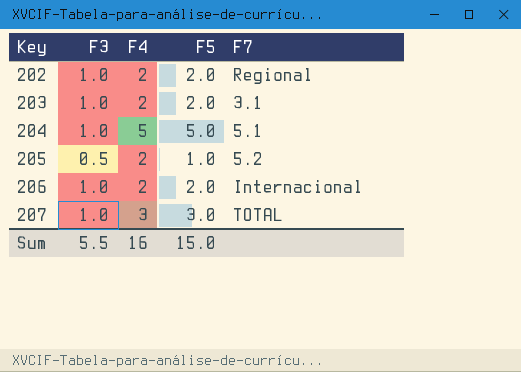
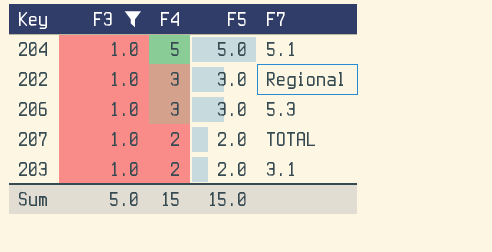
filter: none -> F3 = 1.0
row order: Key ascending -> F4 descending
202 | F4: 2 -> 3
202 | F5: 2.0 -> 3.0
206 | F4: 2 -> 3
206 | F5: 2.0 -> 3.0
206 | F7: Internacional -> 5.3
207 | F4: 3 -> 2
207 | F5: 3.0 -> 2.0
Sum | F3: 5.5 -> 5.0
Sum | F4: 16 -> 15

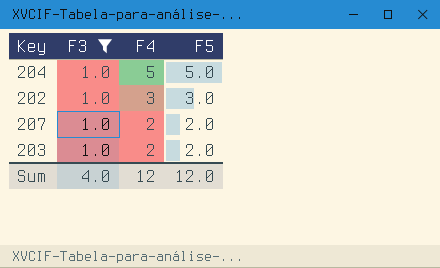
column F7 | position: 5 -> none
row 206: 1.0 | 3 | 3.0 | 5.3 -> none
Sum | F3: 5.0 -> 4.0
Sum | F4: 15 -> 12
Sum | F5: 15.0 -> 12.0

